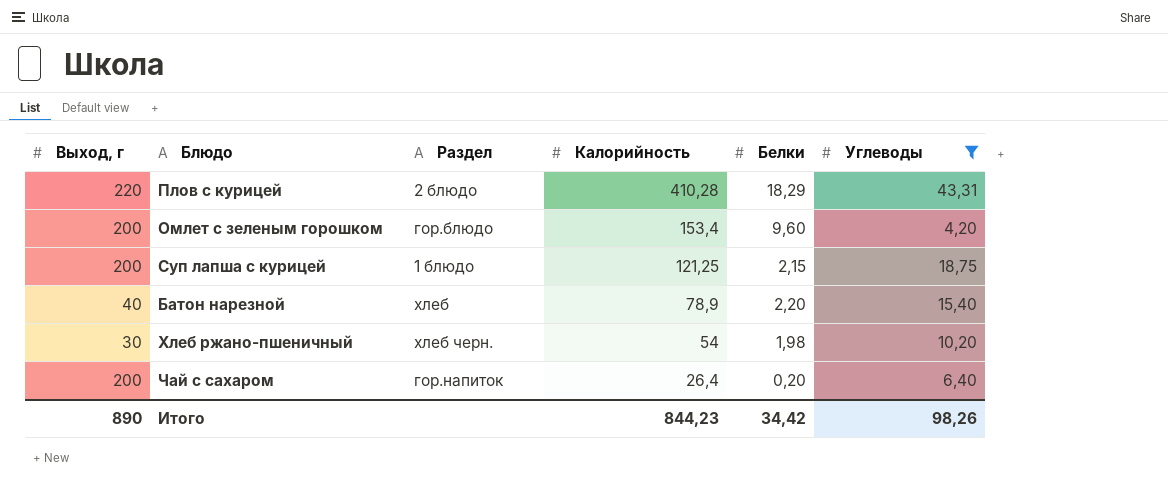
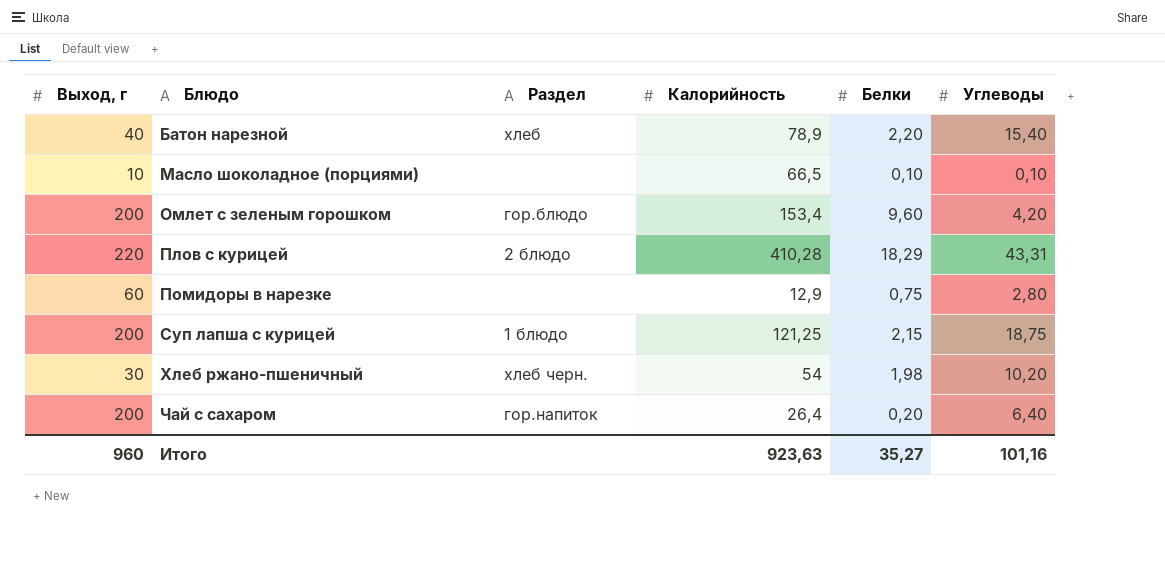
filter: Углеводы >= 4,20 -> none
row order: Калорийность descending -> Блюдо ascending
Итого | Выход, г: 890 -> 960
Итого | Калорийность: 844,23 -> 923,63
Итого | Белки: 34,42 -> 35,27
Итого | Углеводы: 98,26 -> 101,16

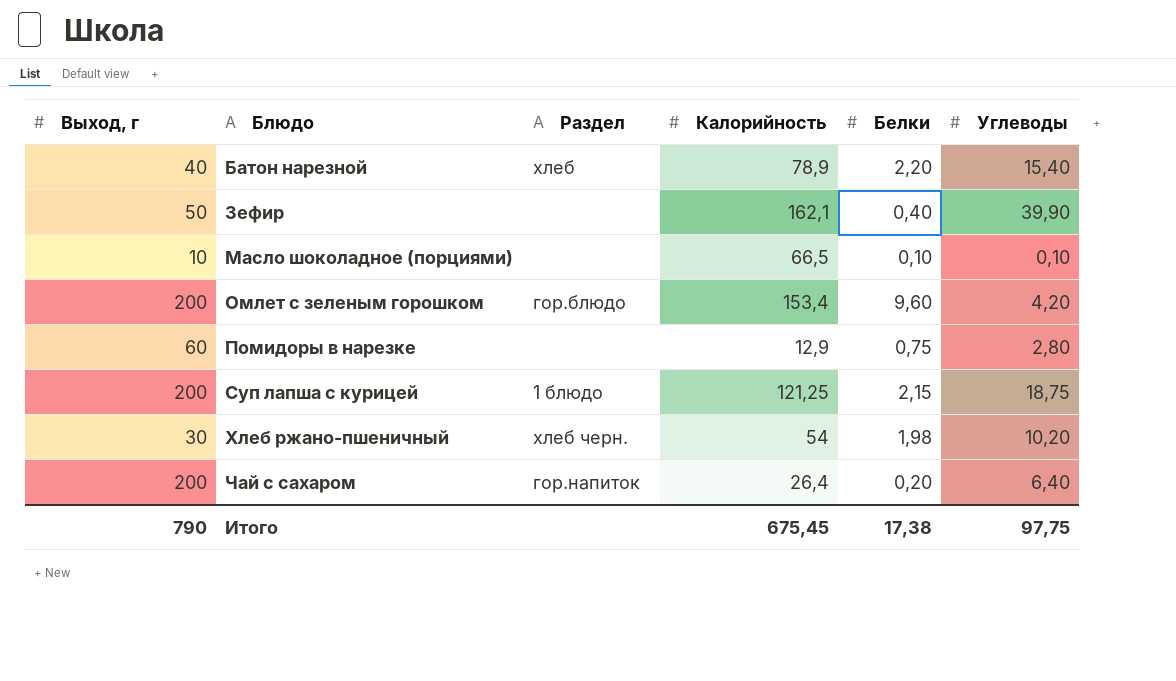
row Плов с курицей: 220 | 2 блюдо | 410,28 | 18,29 | 43,31 -> none
row Зефир: none -> 50 | none | 162,1 | 0,40 | 39,90
Итого | Выход, г: 960 -> 790
Итого | Калорийность: 923,63 -> 675,45
Итого | Белки: 35,27 -> 17,38
Итого | Углеводы: 101,16 -> 97,75

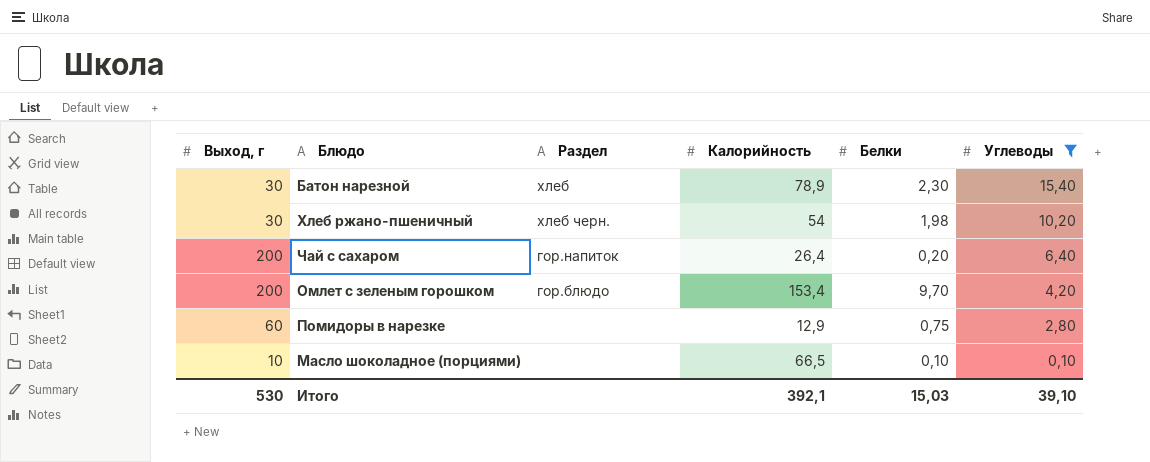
filter: none -> Углеводы <= 15,40
row order: Блюдо ascending -> Углеводы descending
Батон нарезной | Выход, г: 40 -> 30
Батон нарезной | Белки: 2,20 -> 2,30
Омлет с зеленым горошком | Белки: 9,60 -> 9,70
Итого | Выход, г: 790 -> 530
Итого | Калорийность: 675,45 -> 392,1
Итого | Белки: 17,38 -> 15,03
Итого | Углеводы: 97,75 -> 39,10

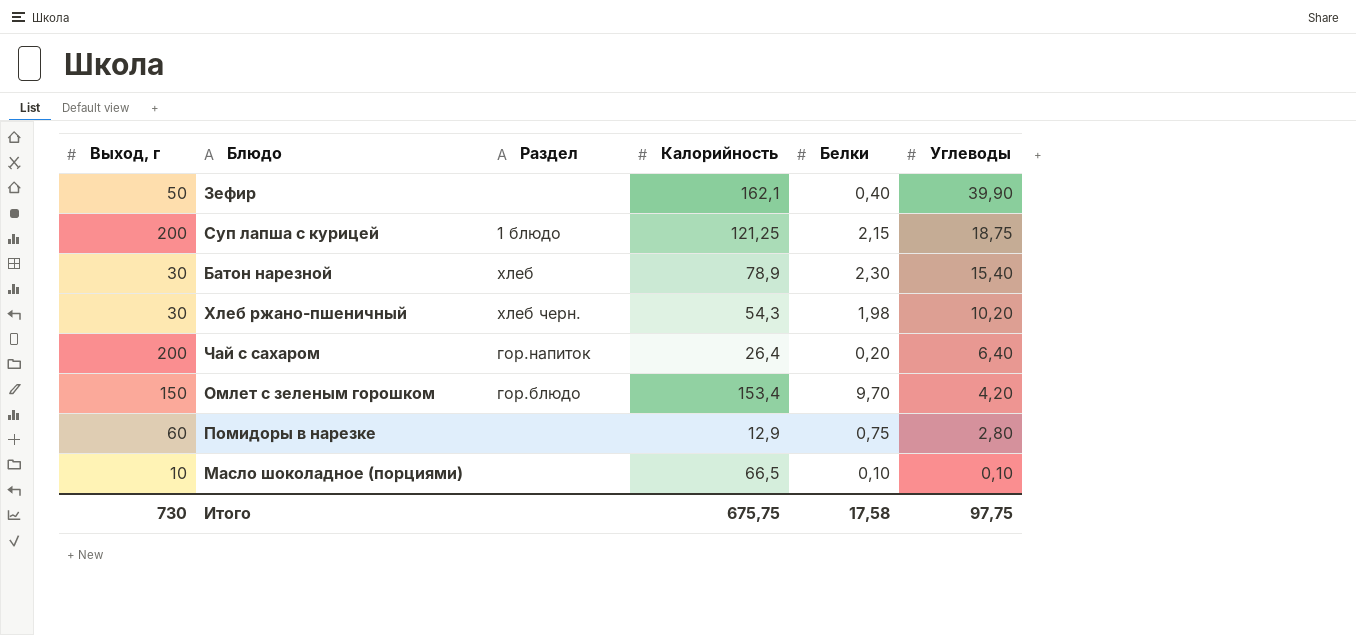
filter: Углеводы <= 15,40 -> none
Хлеб ржано-пшеничный | Калорийность: 54 -> 54,3
Омлет с зеленым горошком | Выход, г: 200 -> 150
Итого | Выход, г: 530 -> 730
Итого | Калорийность: 392,1 -> 675,75
Итого | Белки: 15,03 -> 17,58
Итого | Углеводы: 39,10 -> 97,75

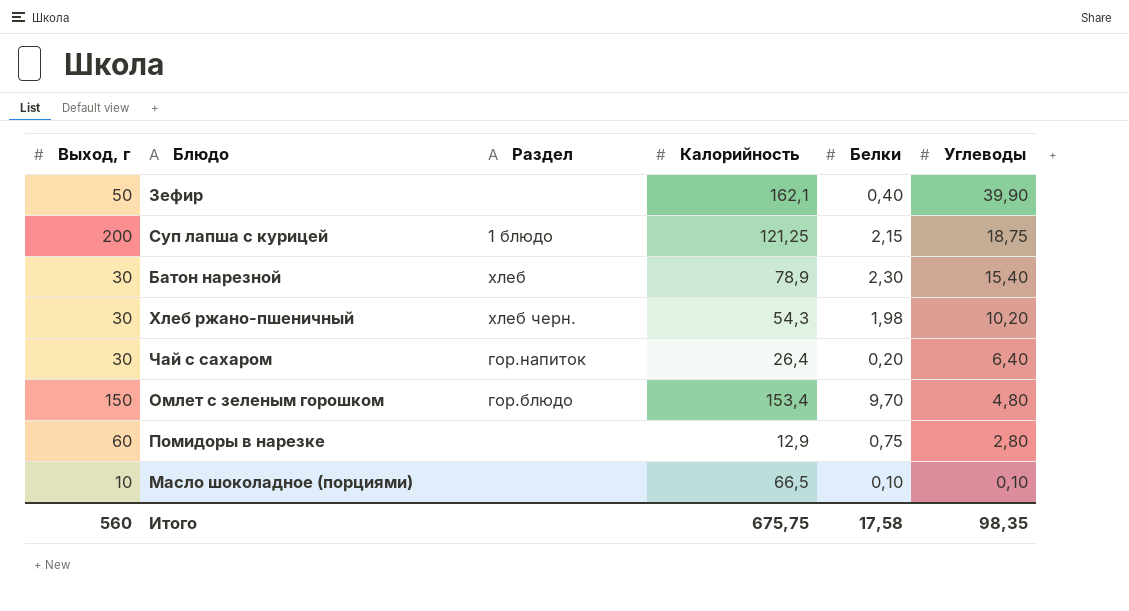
Чай с сахаром | Выход, г: 200 -> 30
Омлет с зеленым горошком | Углеводы: 4,20 -> 4,80
Итого | Выход, г: 730 -> 560
Итого | Углеводы: 97,75 -> 98,35

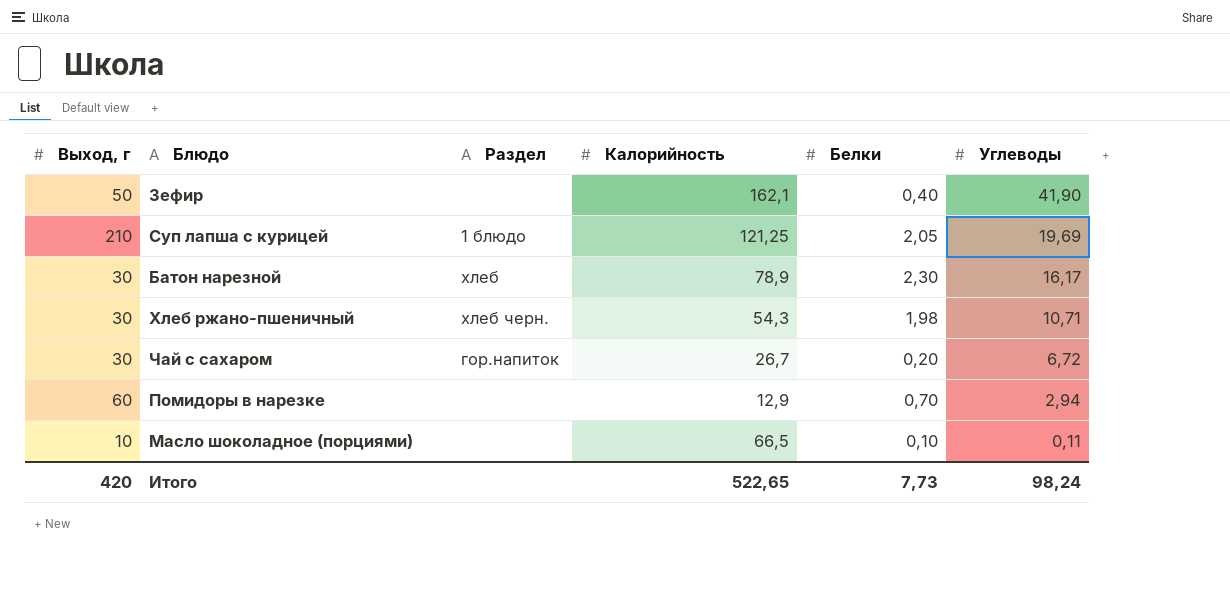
row Омлет с зеленым горошком: 150 | гор.блюдо | 153,4 | 9,70 | 4,80 -> none
Зефир | Углеводы: 39,90 -> 41,90
Суп лапша с курицей | Выход, г: 200 -> 210
Суп лапша с курицей | Белки: 2,15 -> 2,05
Суп лапша с курицей | Углеводы: 18,75 -> 19,69
Батон нарезной | Углеводы: 15,40 -> 16,17
Хлеб ржано-пшеничный | Углеводы: 10,20 -> 10,71
Чай с сахаром | Калорийность: 26,4 -> 26,7
Чай с сахаром | Углеводы: 6,40 -> 6,72
Помидоры в нарезке | Белки: 0,75 -> 0,70
Помидоры в нарезке | Углеводы: 2,80 -> 2,94
Масло шоколадное (порциями) | Углеводы: 0,10 -> 0,11
Итого | Выход, г: 560 -> 420
Итого | Калорийность: 675,75 -> 522,65
Итого | Белки: 17,58 -> 7,73
Итого | Углеводы: 98,35 -> 98,24

